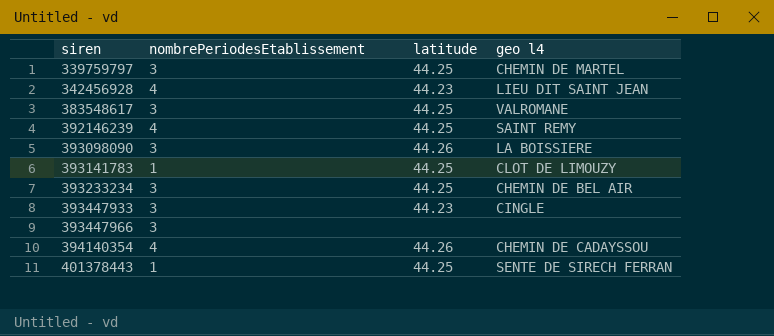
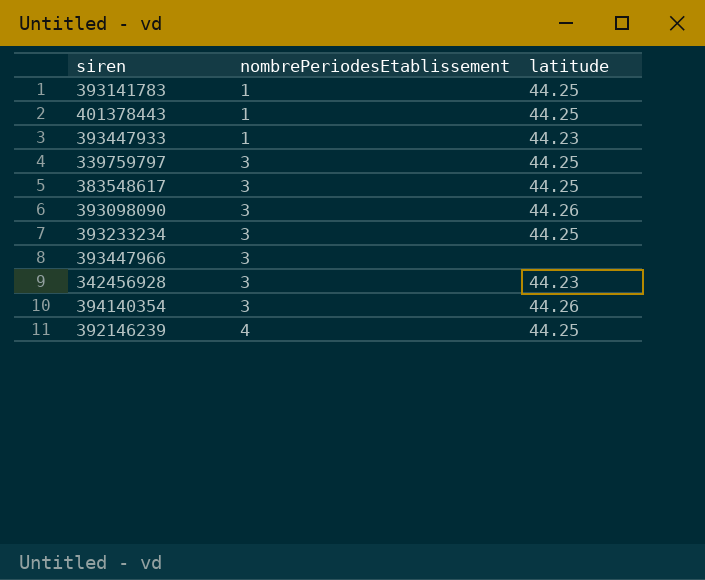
row order: siren ascending -> nombrePeriodesEtablissement ascending
column geo l4 | position: 4 -> none
393447933 | nombrePeriodesEtablissement: 3 -> 1
342456928 | nombrePeriodesEtablissement: 4 -> 3
394140354 | nombrePeriodesEtablissement: 4 -> 3

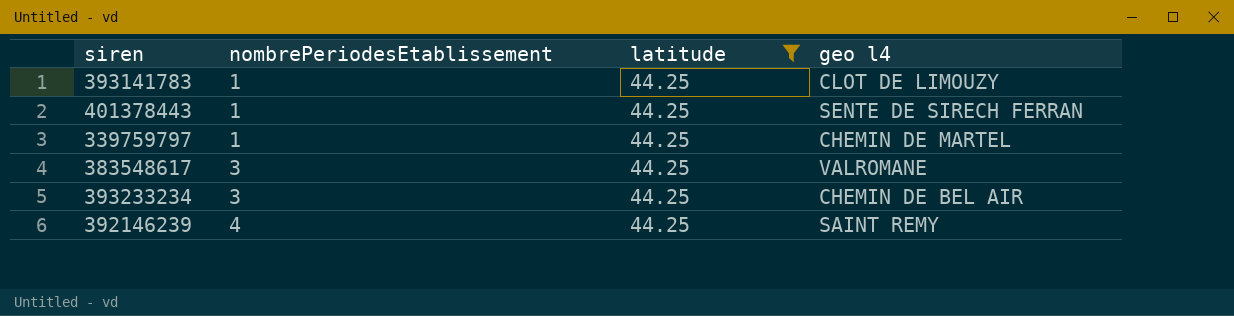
filter: none -> latitude = 44.25
column geo l4 | position: none -> 4
339759797 | nombrePeriodesEtablissement: 3 -> 1

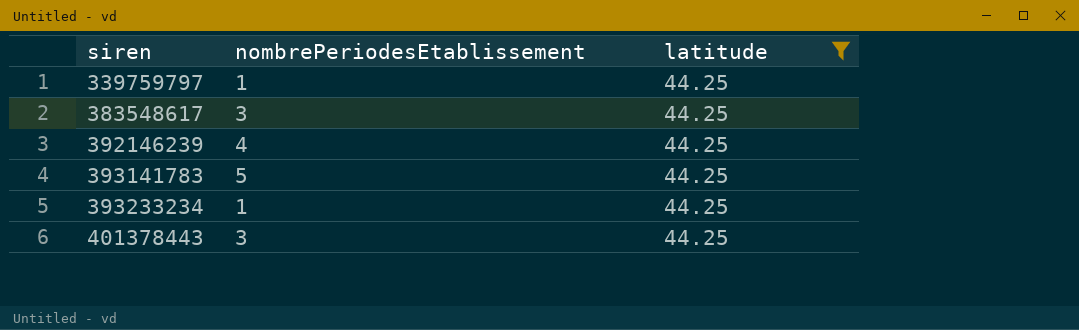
row order: nombrePeriodesEtablissement ascending -> siren ascending
column geo l4 | position: 4 -> none
393141783 | nombrePeriodesEtablissement: 1 -> 5
393233234 | nombrePeriodesEtablissement: 3 -> 1
401378443 | nombrePeriodesEtablissement: 1 -> 3

